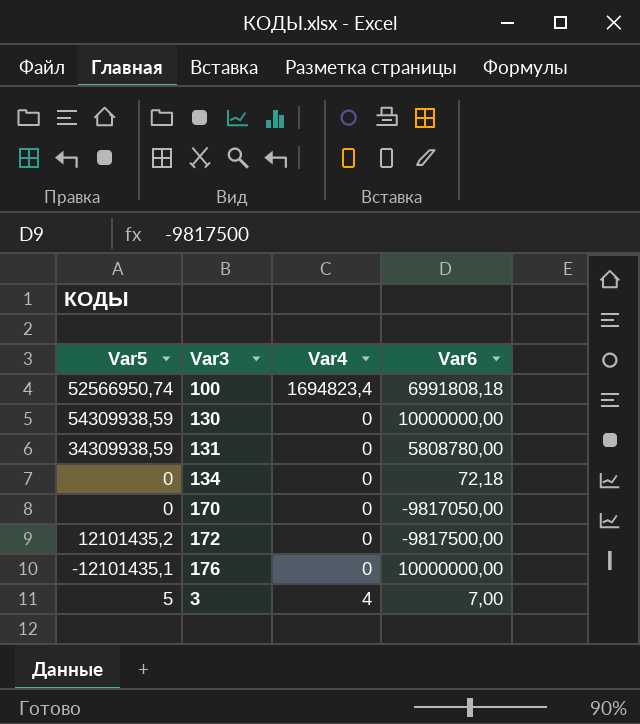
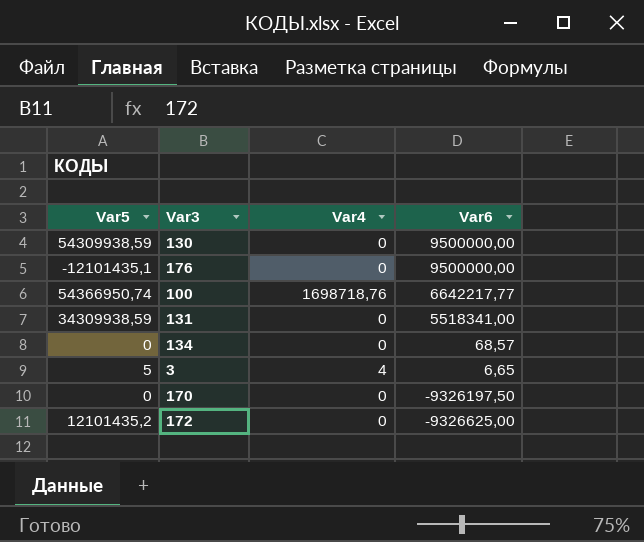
row order: none -> Var6 descending
130 | Var6: 10000000,00 -> 9500000,00
176 | Var6: 10000000,00 -> 9500000,00
100 | Var5: 52566950,74 -> 54366950,74
100 | Var4: 1694823,4 -> 1698718,76
100 | Var6: 6991808,18 -> 6642217,77
131 | Var6: 5808780,00 -> 5518341,00
134 | Var6: 72,18 -> 68,57
3 | Var6: 7,00 -> 6,65
170 | Var6: -9817050,00 -> -9326197,50
172 | Var6: -9817500,00 -> -9326625,00

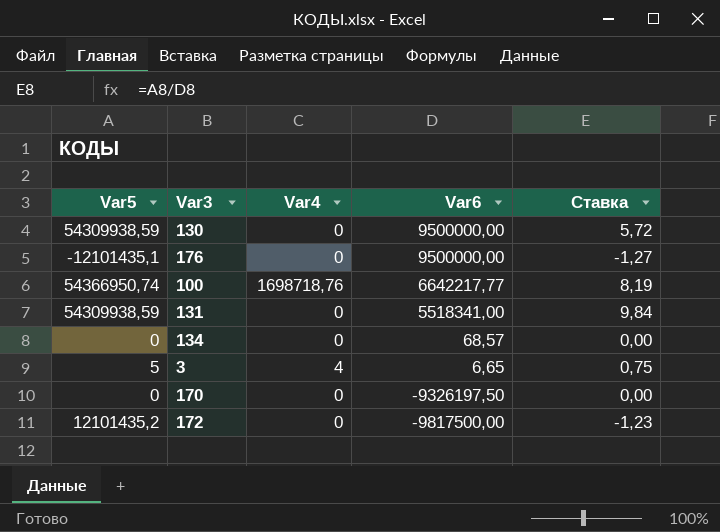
column Ставка | formula: none -> [Var5] / [Var6]
131 | Var5: 34309938,59 -> 54309938,59
172 | Var6: -9326625,00 -> -9817500,00

